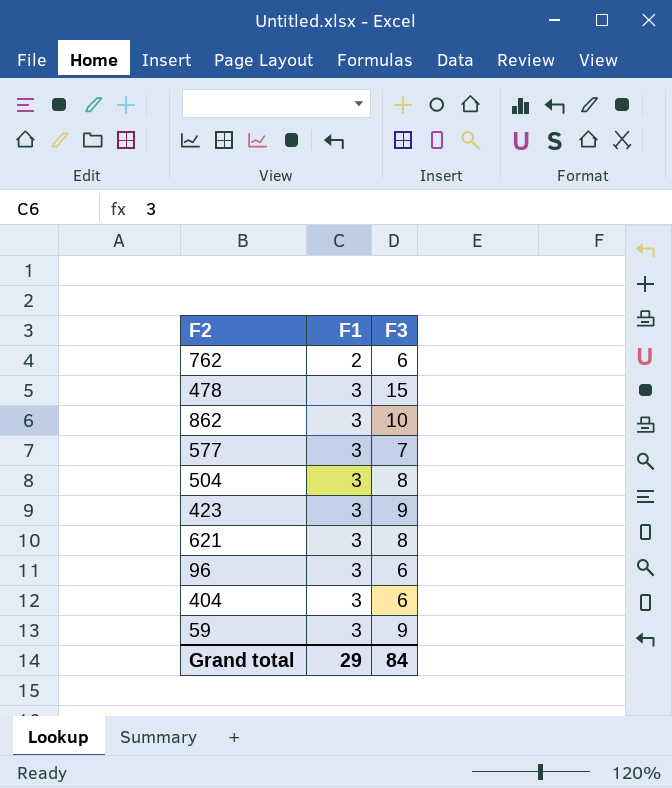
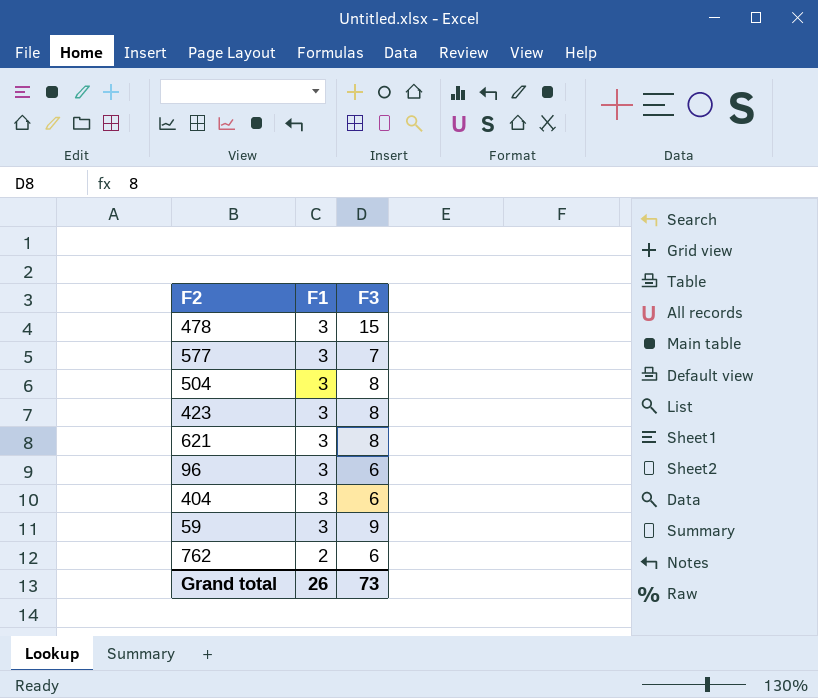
row order: F1 ascending -> F1 descending
row 862: 3 | 10 -> none
423 | F3: 9 -> 8
Grand total | F1: 29 -> 26
Grand total | F3: 84 -> 73

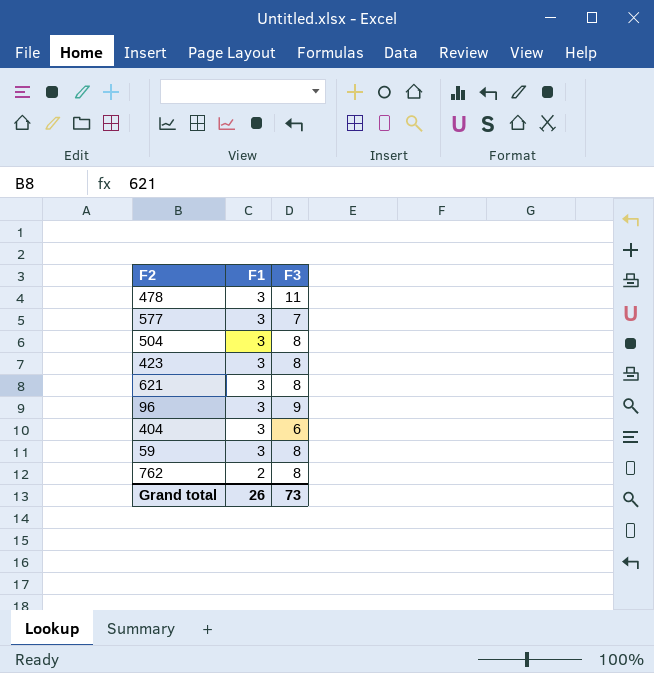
478 | F3: 15 -> 11
96 | F3: 6 -> 9
59 | F3: 9 -> 8
762 | F3: 6 -> 8

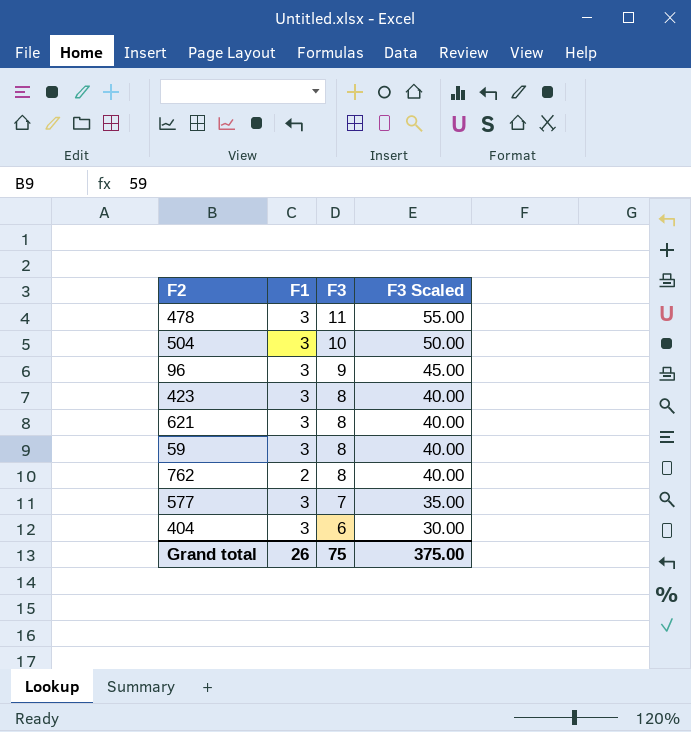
row order: F1 descending -> F3 descending
column F3 Scaled | formula: none -> [F3] * 5
504 | F3: 8 -> 10
Grand total | F3: 73 -> 75

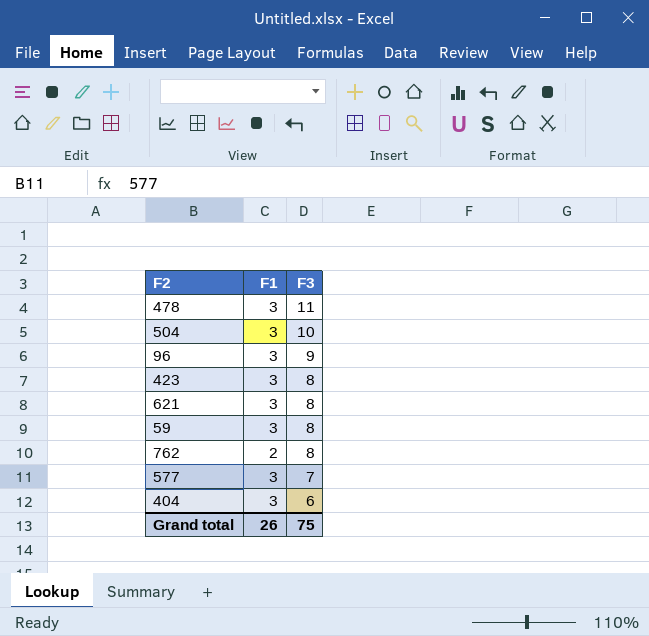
column F3 Scaled | formula: [F3] * 5 -> none

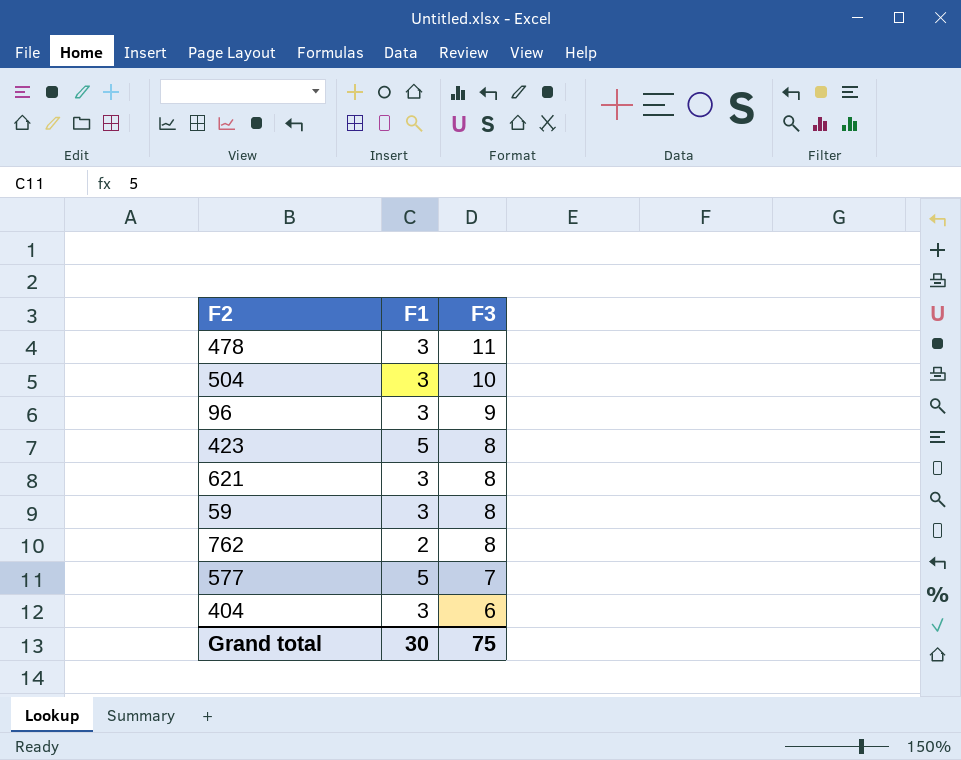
423 | F1: 3 -> 5
577 | F1: 3 -> 5
Grand total | F1: 26 -> 30

